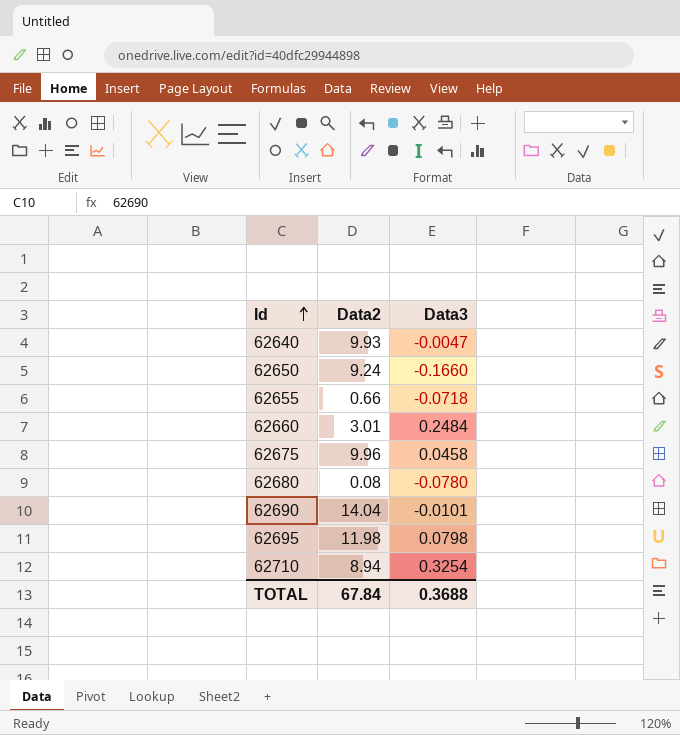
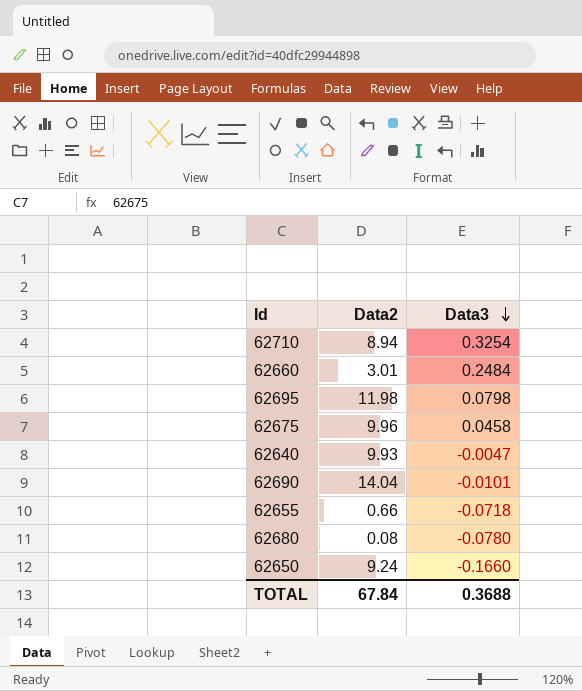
row order: Id ascending -> Data3 descending

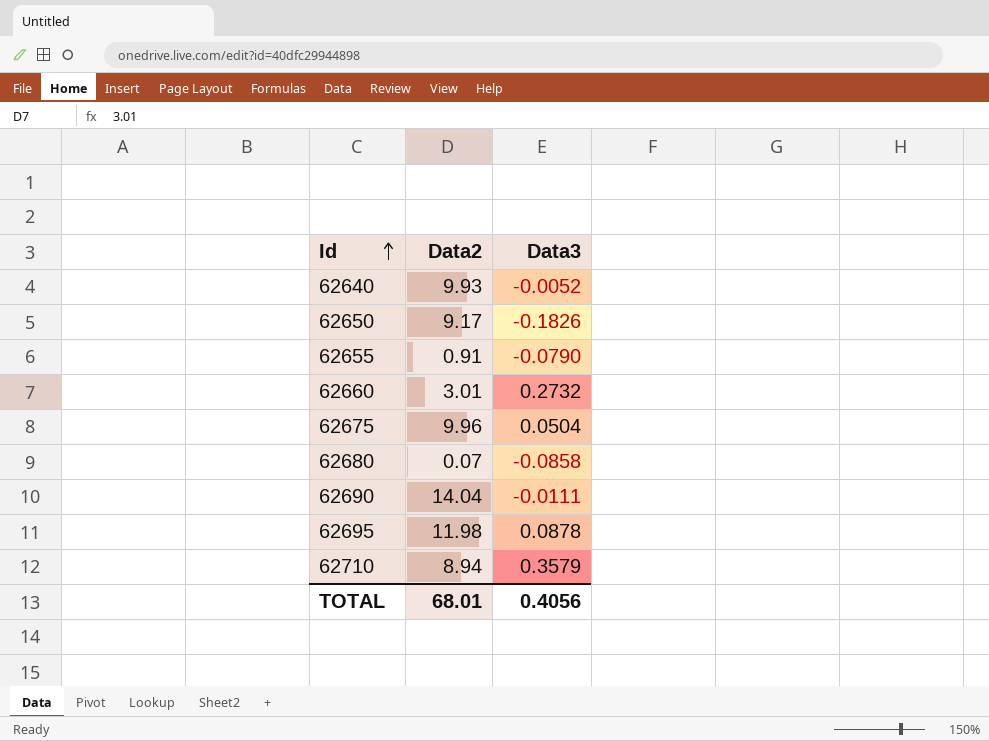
row order: Data3 descending -> Id ascending
62640 | Data3: -0.0047 -> -0.0052
62650 | Data2: 9.24 -> 9.17
62650 | Data3: -0.1660 -> -0.1826
62655 | Data2: 0.66 -> 0.91
62655 | Data3: -0.0718 -> -0.0790
62660 | Data3: 0.2484 -> 0.2732
62675 | Data3: 0.0458 -> 0.0504
62680 | Data2: 0.08 -> 0.07
62680 | Data3: -0.0780 -> -0.0858
62690 | Data3: -0.0101 -> -0.0111
62695 | Data3: 0.0798 -> 0.0878
62710 | Data3: 0.3254 -> 0.3579
TOTAL | Data2: 67.84 -> 68.01
TOTAL | Data3: 0.3688 -> 0.4056

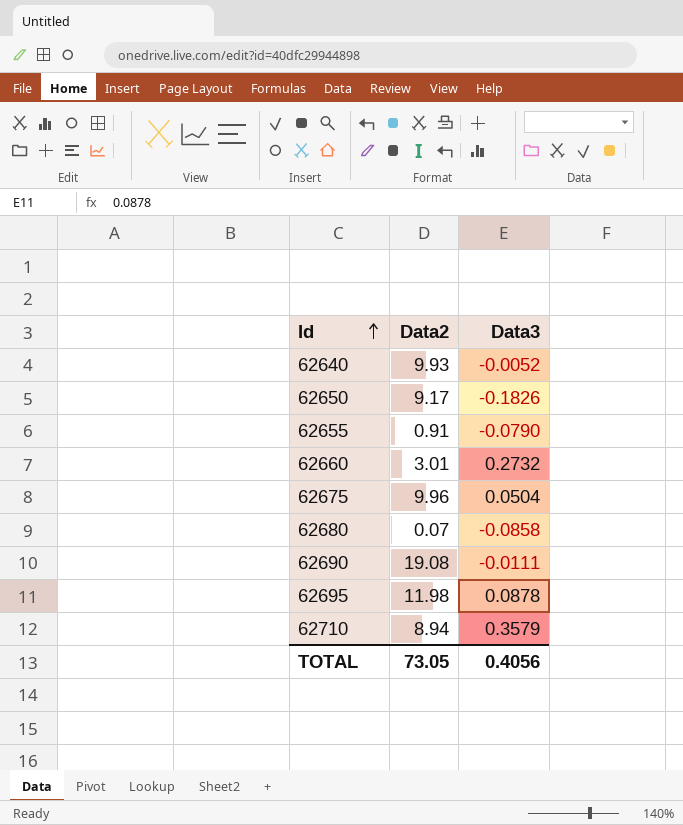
62690 | Data2: 14.04 -> 19.08
TOTAL | Data2: 68.01 -> 73.05

